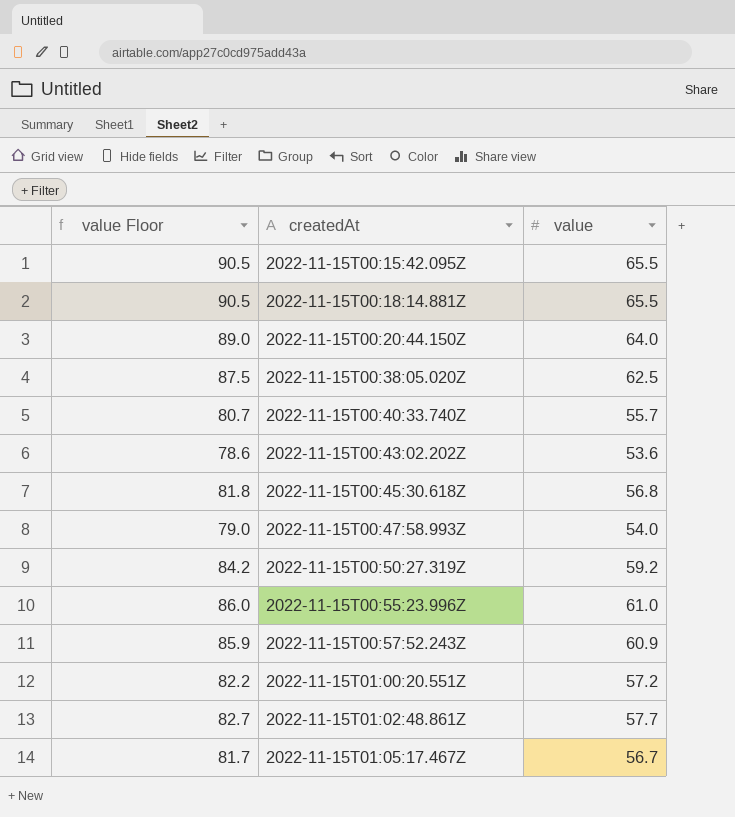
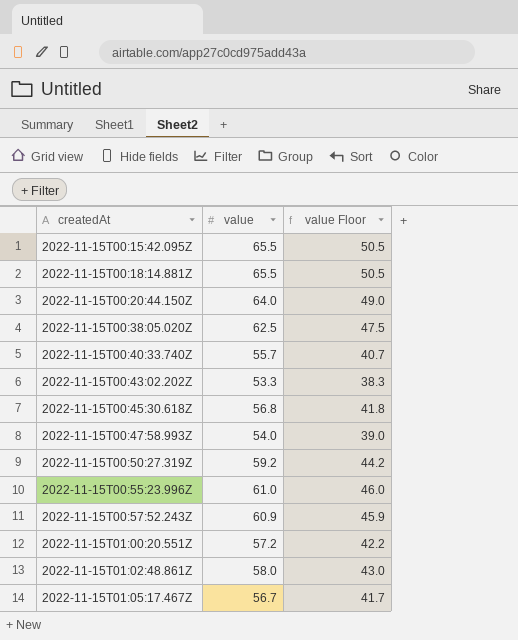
column value Floor | formula: [value] + 25 -> [value] - 15
column value Floor | position: 1 -> 3
2022-11-15T00:43:02.202Z | value: 53.6 -> 53.3
2022-11-15T01:02:48.861Z | value: 57.7 -> 58.0

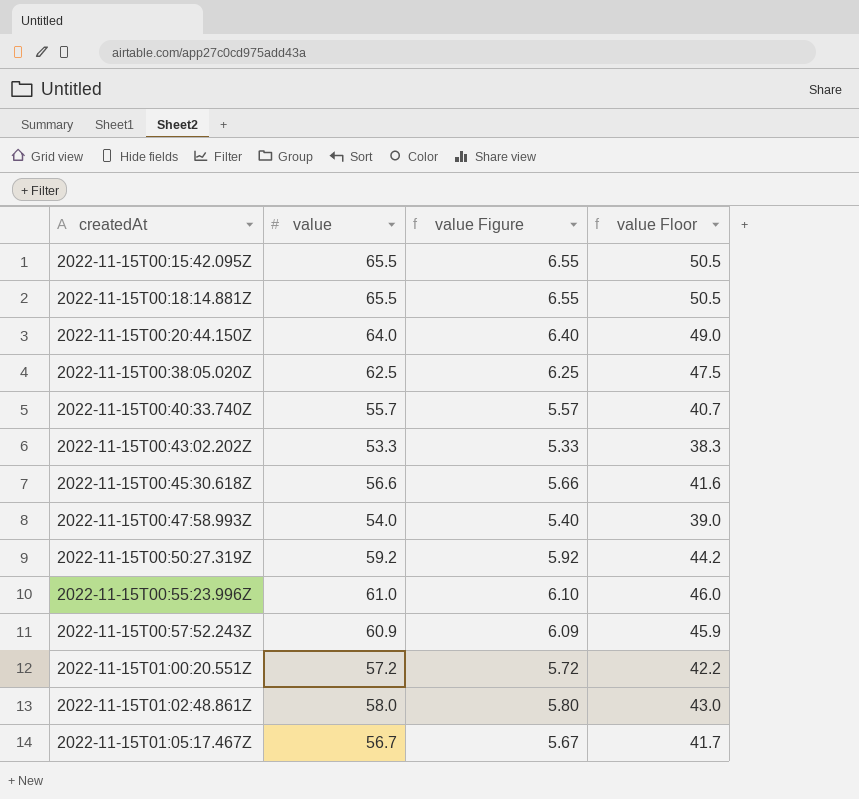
column value Figure | formula: none -> [value] * 0.1
2022-11-15T00:45:30.618Z | value: 56.8 -> 56.6
2022-11-15T00:45:30.618Z | value Floor: 41.8 -> 41.6

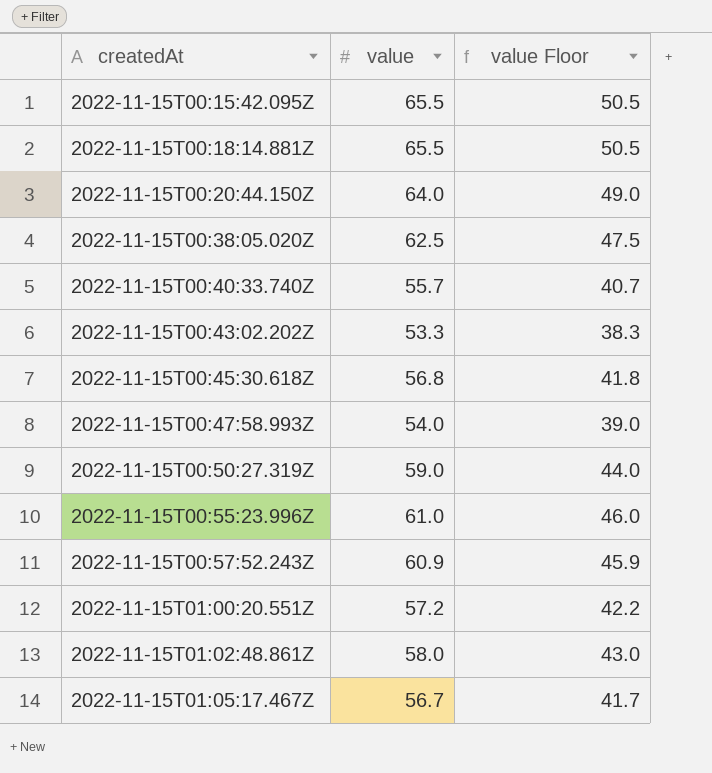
column value Figure | formula: [value] * 0.1 -> none
2022-11-15T00:45:30.618Z | value: 56.6 -> 56.8
2022-11-15T00:45:30.618Z | value Floor: 41.6 -> 41.8
2022-11-15T00:50:27.319Z | value: 59.2 -> 59.0
2022-11-15T00:50:27.319Z | value Floor: 44.2 -> 44.0

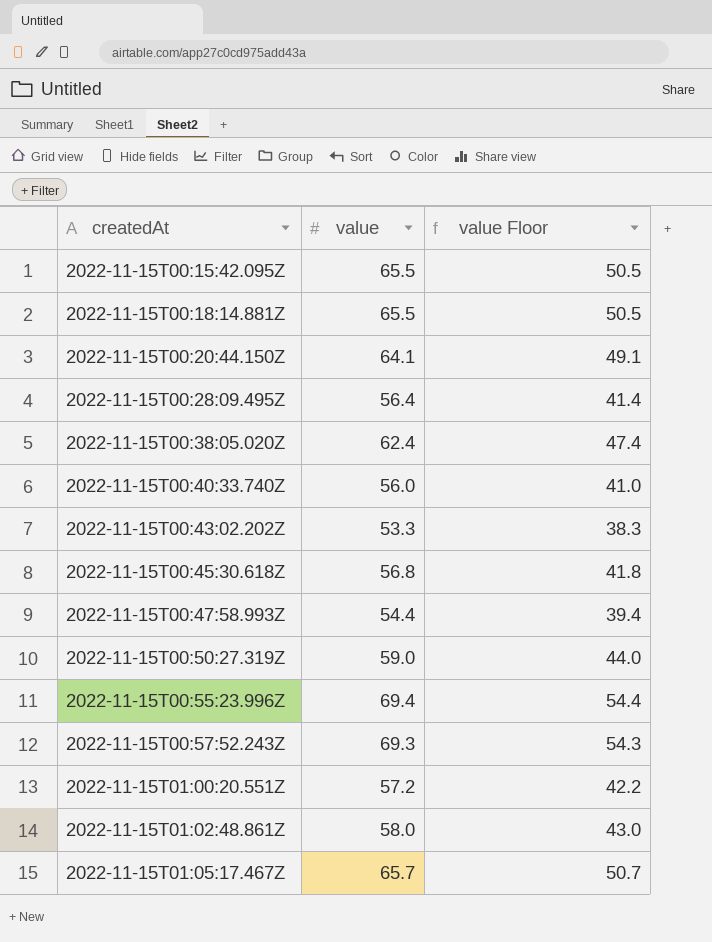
2022-11-15T00:20:44.150Z | value: 64.0 -> 64.1
2022-11-15T00:20:44.150Z | value Floor: 49.0 -> 49.1
row 2022-11-15T00:28:09.495Z: none -> 56.4 | 41.4
2022-11-15T00:38:05.020Z | value: 62.5 -> 62.4
2022-11-15T00:38:05.020Z | value Floor: 47.5 -> 47.4
2022-11-15T00:40:33.740Z | value: 55.7 -> 56.0
2022-11-15T00:40:33.740Z | value Floor: 40.7 -> 41.0
2022-11-15T00:47:58.993Z | value: 54.0 -> 54.4
2022-11-15T00:47:58.993Z | value Floor: 39.0 -> 39.4
2022-11-15T00:55:23.996Z | value: 61.0 -> 69.4
2022-11-15T00:55:23.996Z | value Floor: 46.0 -> 54.4
2022-11-15T00:57:52.243Z | value: 60.9 -> 69.3
2022-11-15T00:57:52.243Z | value Floor: 45.9 -> 54.3
2022-11-15T01:05:17.467Z | value: 56.7 -> 65.7
2022-11-15T01:05:17.467Z | value Floor: 41.7 -> 50.7

